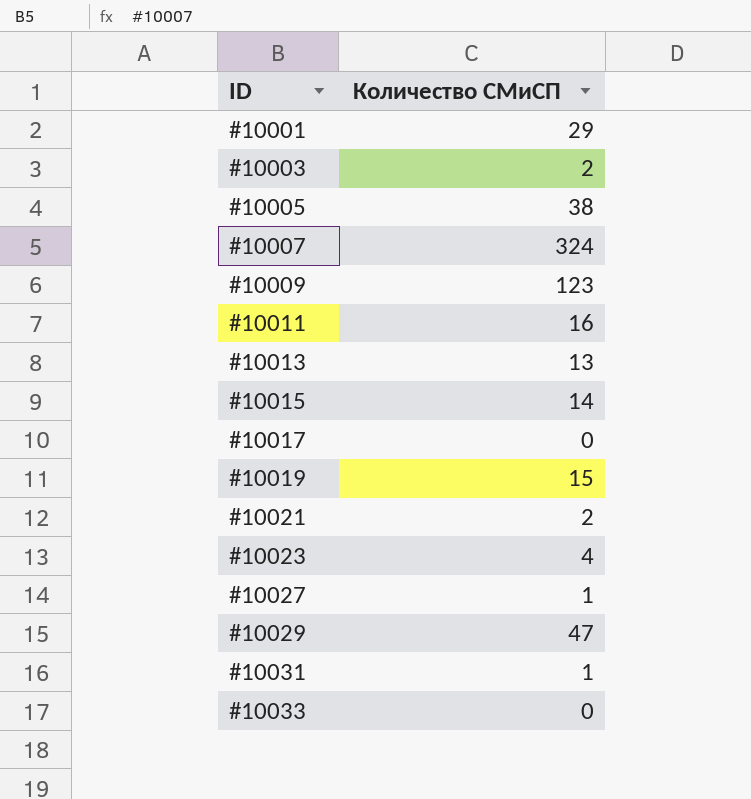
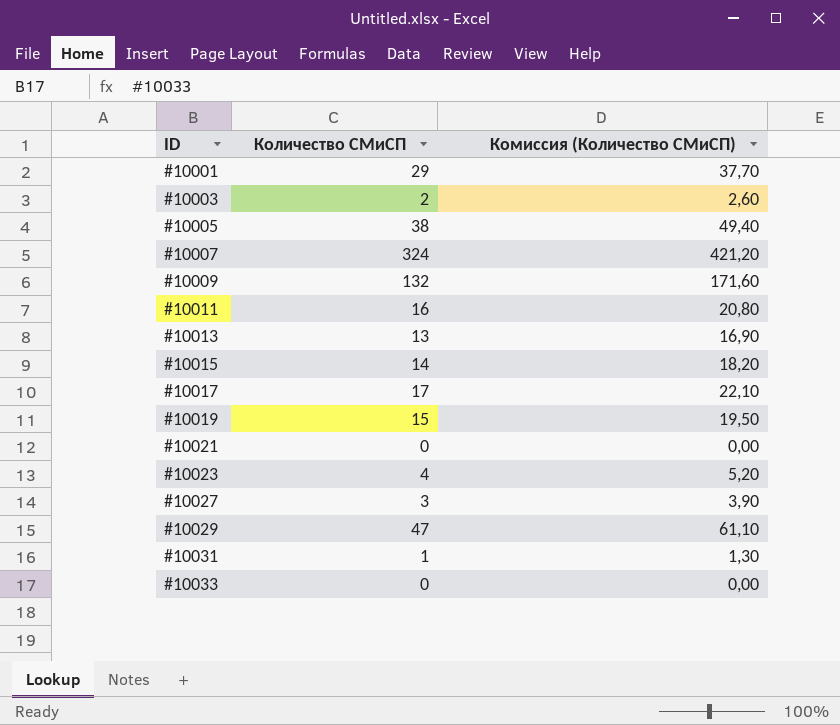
column Комиссия (Количество СМиСП) | formula: none -> [Количество СМиСП] * 1,3
#10009 | Количество СМиСП: 123 -> 132
#10017 | Количество СМиСП: 0 -> 17
#10021 | Количество СМиСП: 2 -> 0
#10027 | Количество СМиСП: 1 -> 3

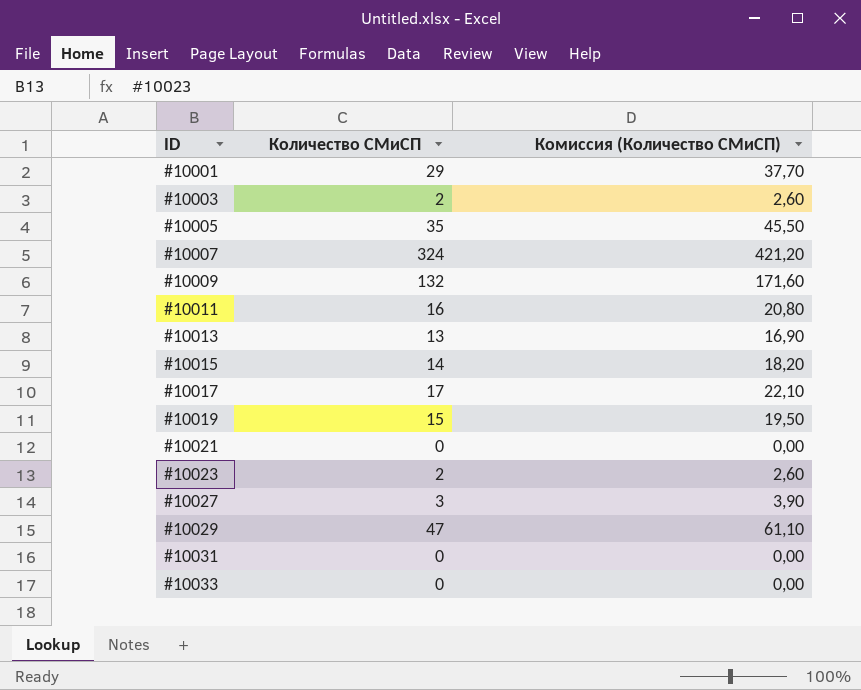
#10005 | Количество СМиСП: 38 -> 35
#10005 | Комиссия (Количество СМиСП): 49,40 -> 45,50
#10023 | Количество СМиСП: 4 -> 2
#10023 | Комиссия (Количество СМиСП): 5,20 -> 2,60
#10031 | Количество СМиСП: 1 -> 0
#10031 | Комиссия (Количество СМиСП): 1,30 -> 0,00

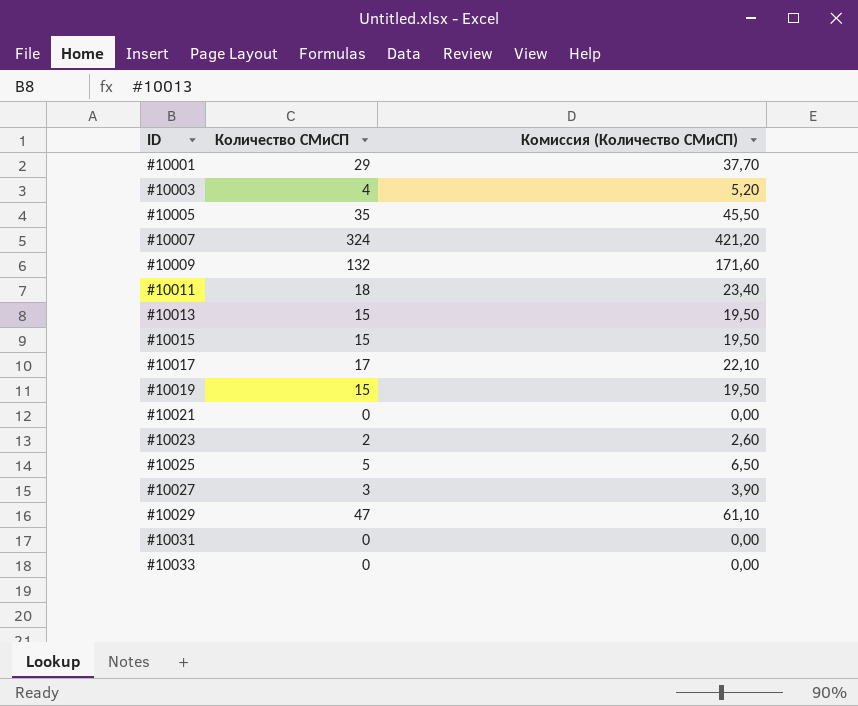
#10003 | Количество СМиСП: 2 -> 4
#10003 | Комиссия (Количество СМиСП): 2,60 -> 5,20
#10011 | Количество СМиСП: 16 -> 18
#10011 | Комиссия (Количество СМиСП): 20,80 -> 23,40
#10013 | Количество СМиСП: 13 -> 15
#10013 | Комиссия (Количество СМиСП): 16,90 -> 19,50
#10015 | Количество СМиСП: 14 -> 15
#10015 | Комиссия (Количество СМиСП): 18,20 -> 19,50
row #10025: none -> 5 | 6,50

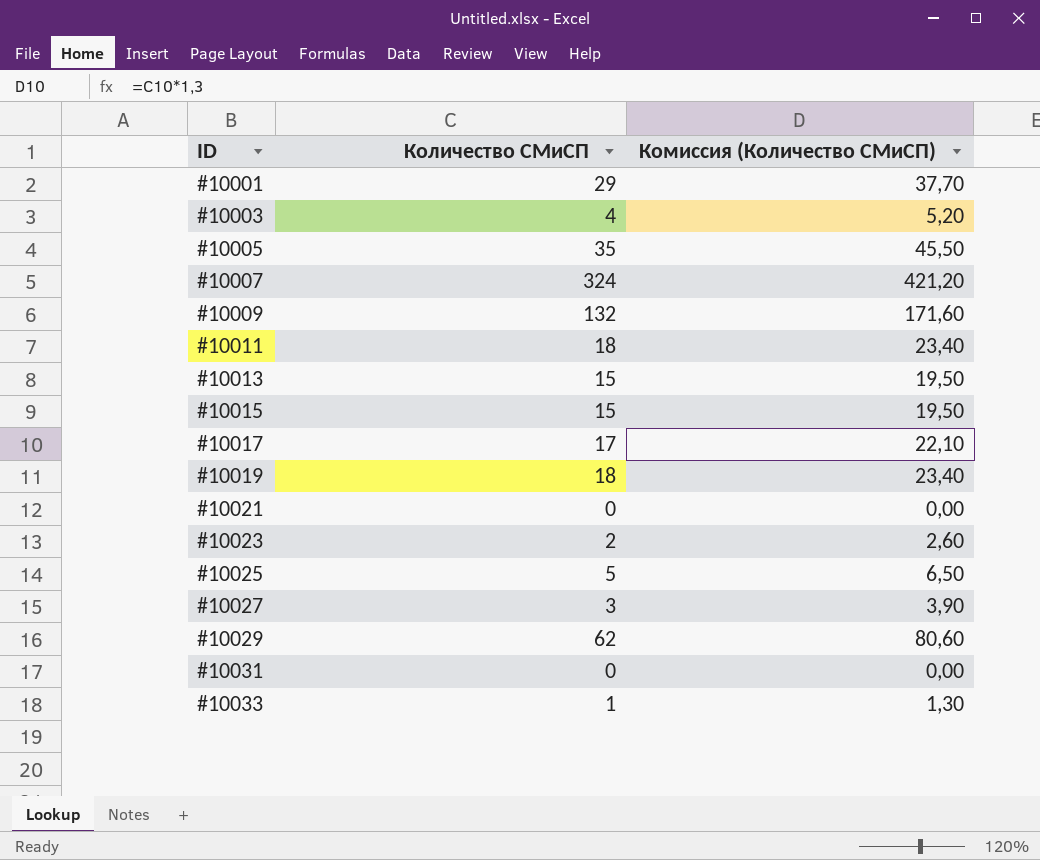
#10019 | Количество СМиСП: 15 -> 18
#10019 | Комиссия (Количество СМиСП): 19,50 -> 23,40
#10029 | Количество СМиСП: 47 -> 62
#10029 | Комиссия (Количество СМиСП): 61,10 -> 80,60
#10033 | Количество СМиСП: 0 -> 1
#10033 | Комиссия (Количество СМиСП): 0,00 -> 1,30

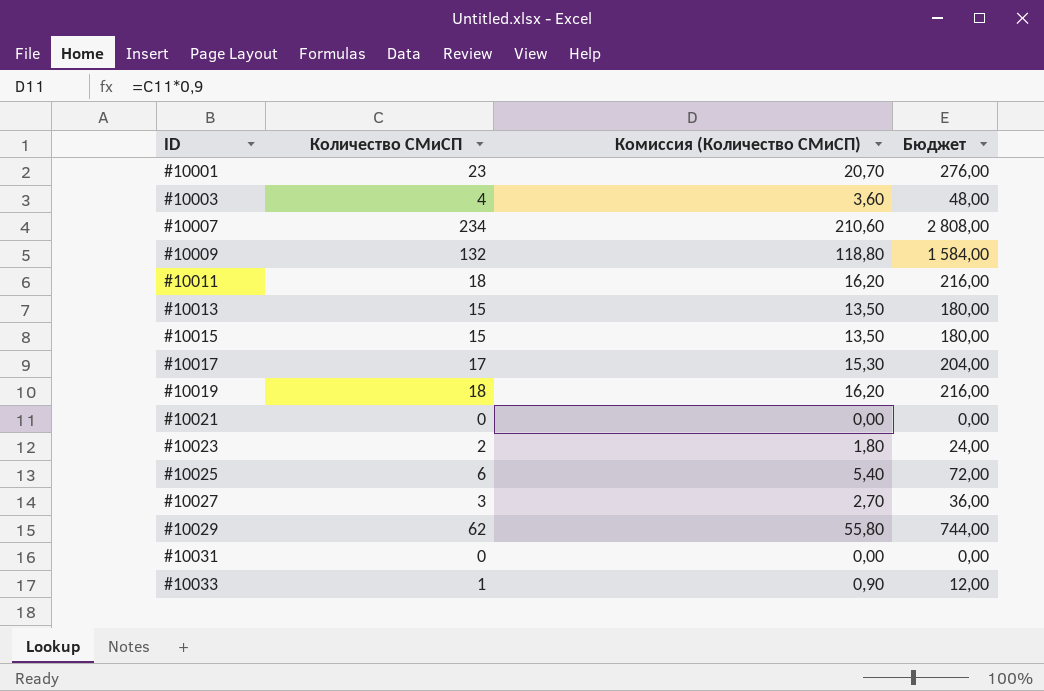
column Комиссия (Количество СМиСП) | formula: [Количество СМиСП] * 1,3 -> [Количество СМиСП] * 0,9
column Бюджет | formula: none -> [Количество СМиСП] * 12
row #10005: 35 | 45,50 -> none
#10001 | Количество СМиСП: 29 -> 23
#10007 | Количество СМиСП: 324 -> 234
#10025 | Количество СМиСП: 5 -> 6

